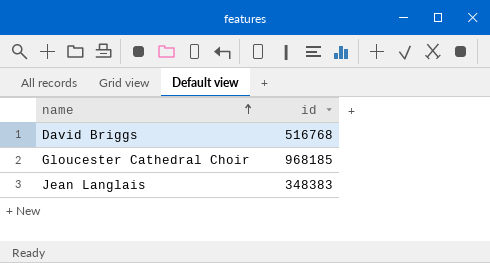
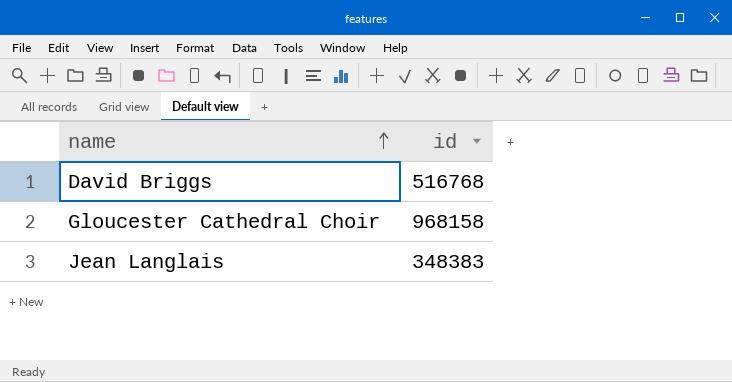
Gloucester Cathedral Choir | id: 968185 -> 968158

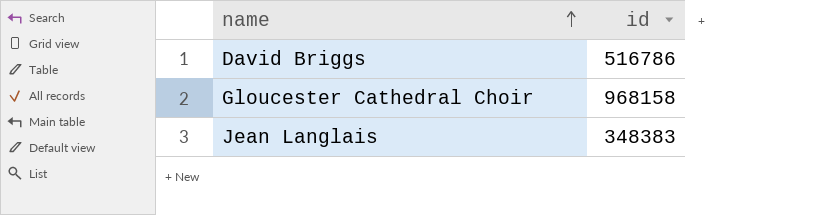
David Briggs | id: 516768 -> 516786

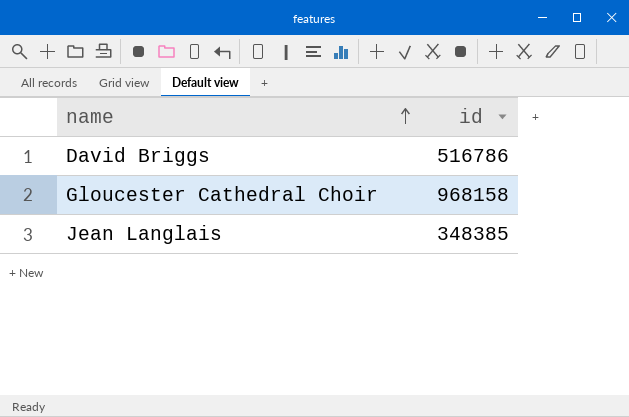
Jean Langlais | id: 348383 -> 348385

